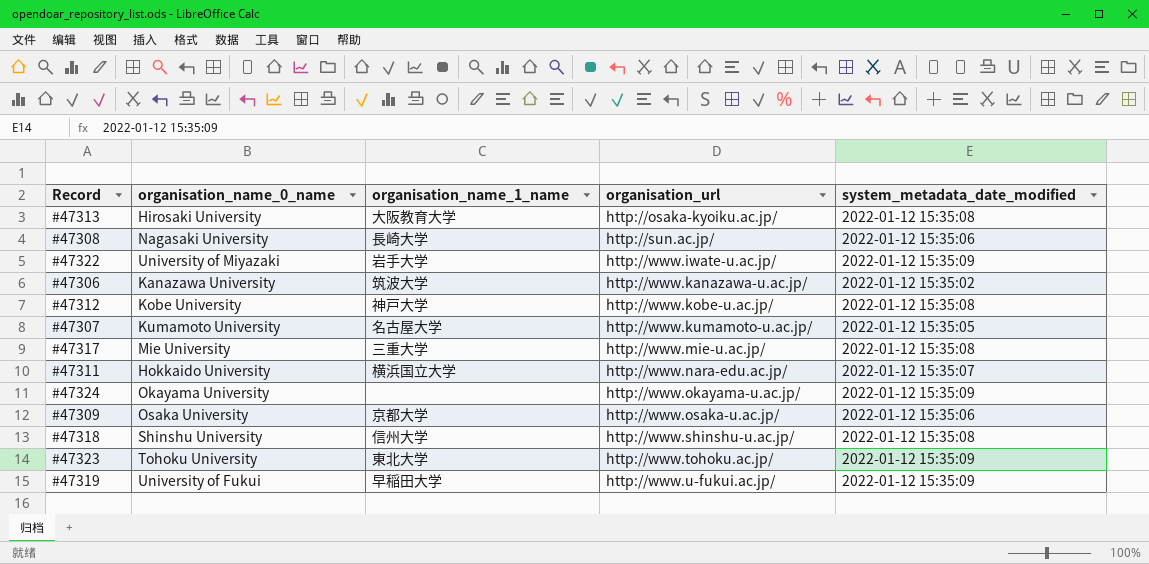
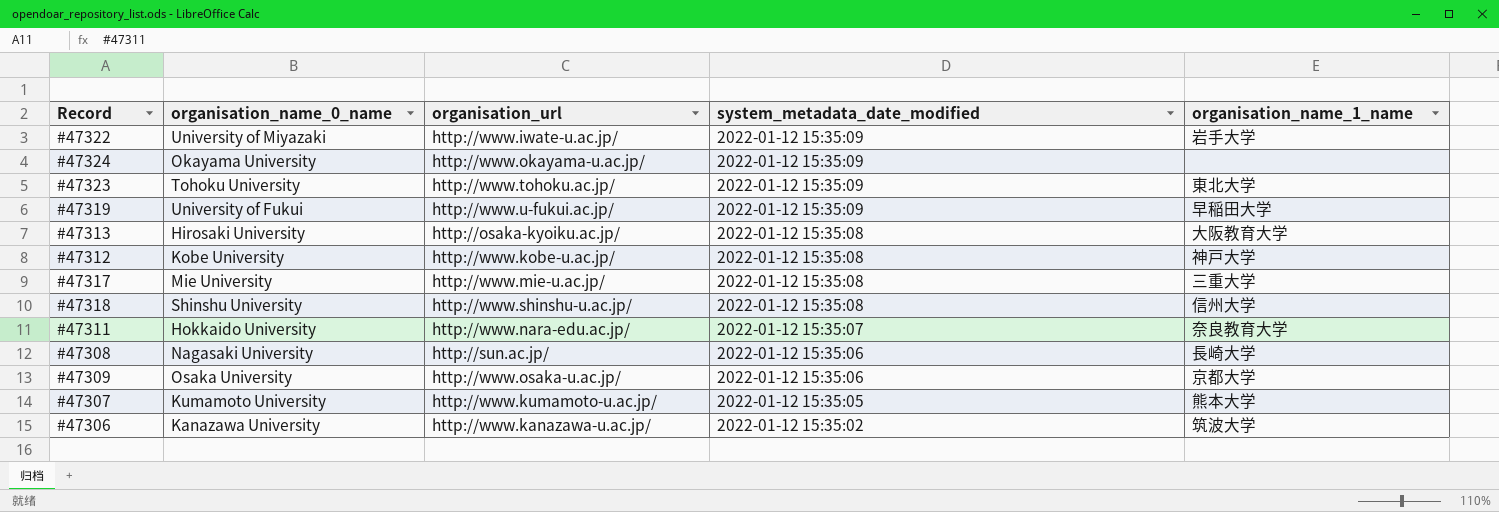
row order: organisation_url ascending -> system_metadata_date_modified descending
column organisation_name_1_name | position: 3 -> 5
#47311 | organisation_name_1_name: 横浜国立大学 -> 奈良教育大学
#47307 | organisation_name_1_name: 名古屋大学 -> 熊本大学

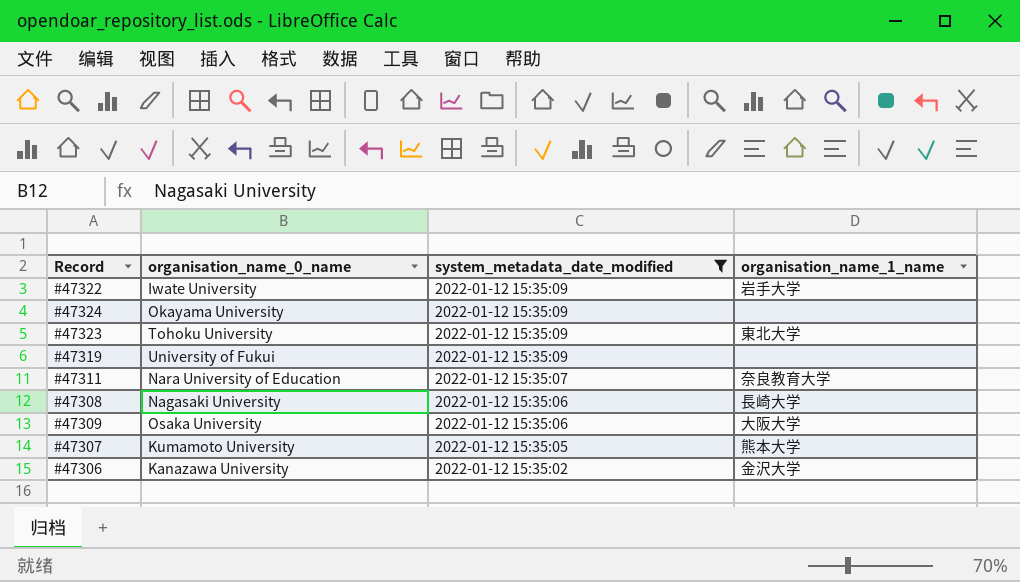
filter: none -> system_metadata_date_modified != 2022-01-12 15:35:08
column organisation_url | position: 3 -> none
#47322 | organisation_name_0_name: University of Miyazaki -> Iwate University
#47319 | organisation_name_1_name: 早稲田大学 -> none
#47311 | organisation_name_0_name: Hokkaido University -> Nara University of Education
#47309 | organisation_name_1_name: 京都大学 -> 大阪大学
#47306 | organisation_name_1_name: 筑波大学 -> 金沢大学

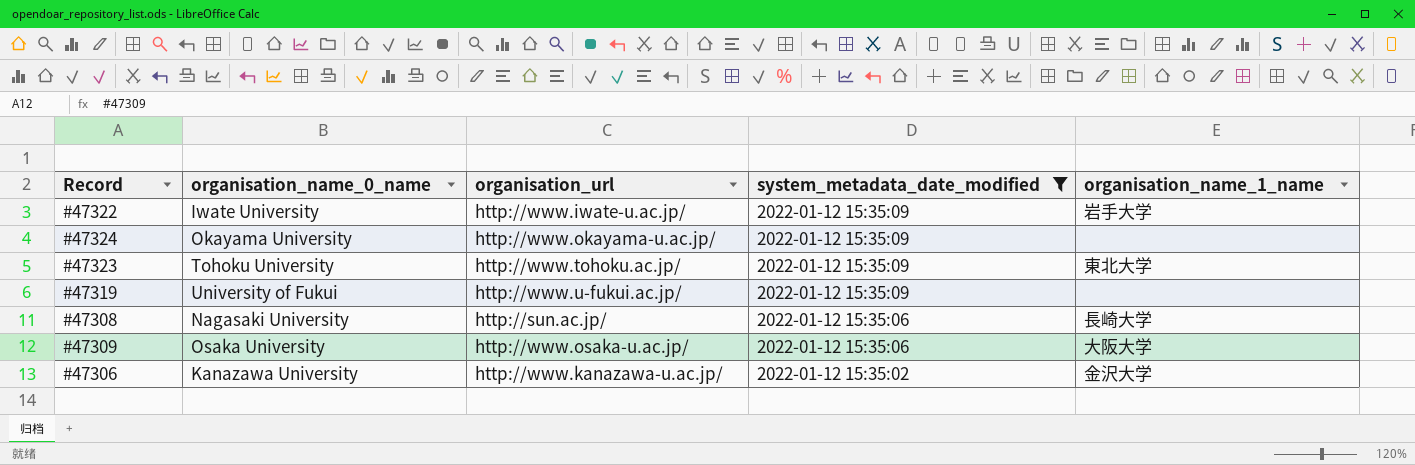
column organisation_url | position: none -> 3
row #47311: Nara University of Education | 2022-01-12 15:35:07 | 奈良教育大学 -> none
row #47307: Kumamoto University | 2022-01-12 15:35:05 | 熊本大学 -> none

